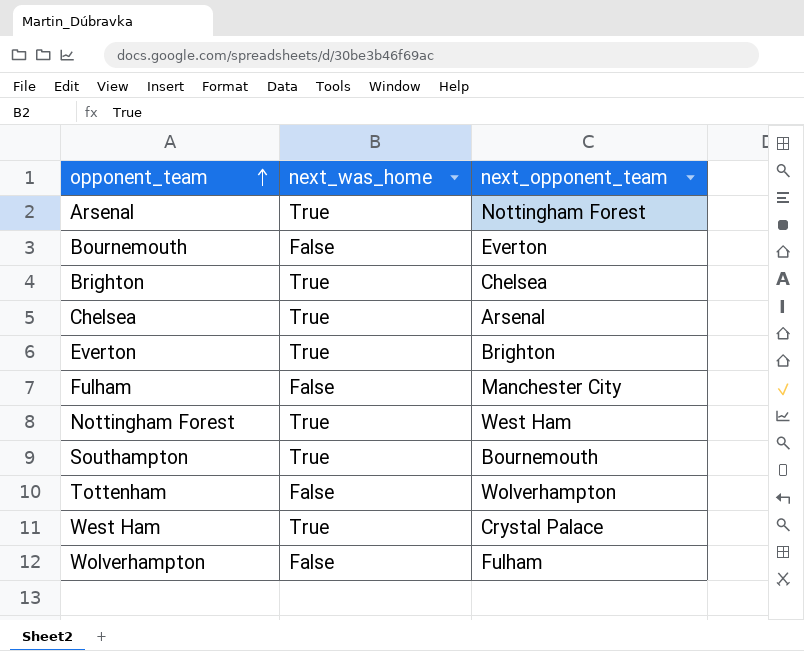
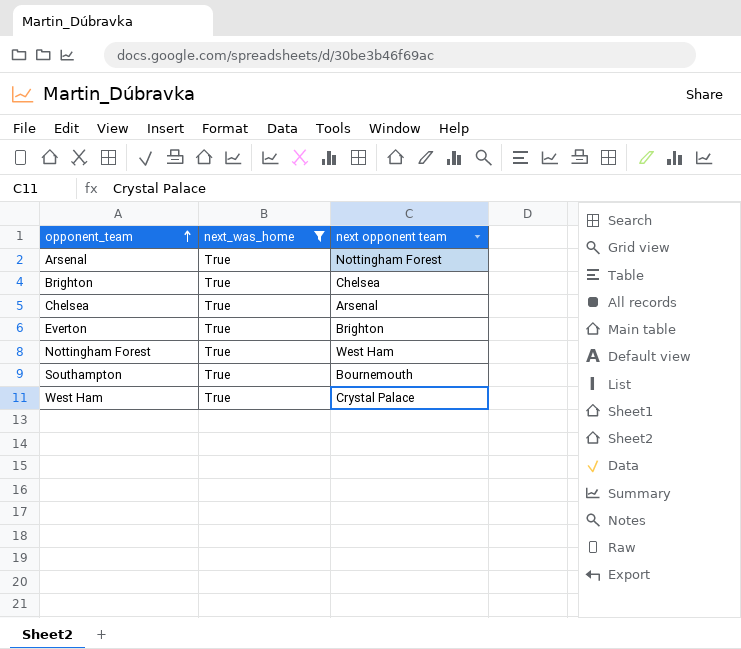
filter: none -> next_was_home = True
column name: next_opponent_team -> next opponent team

